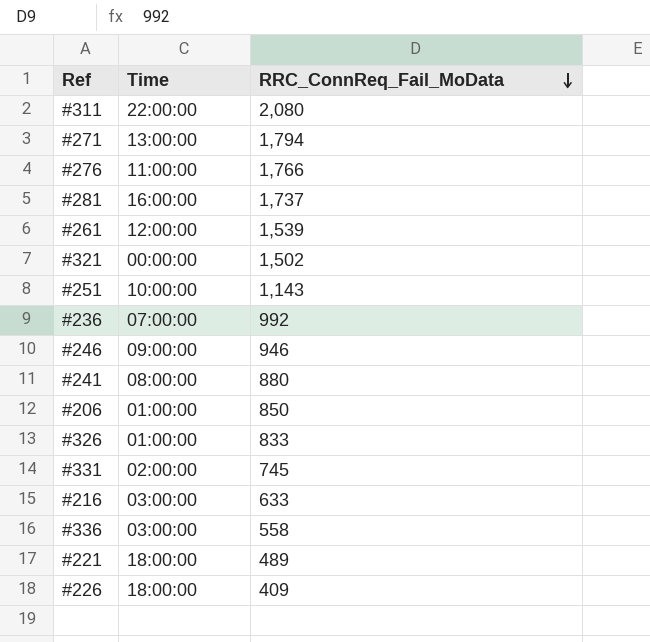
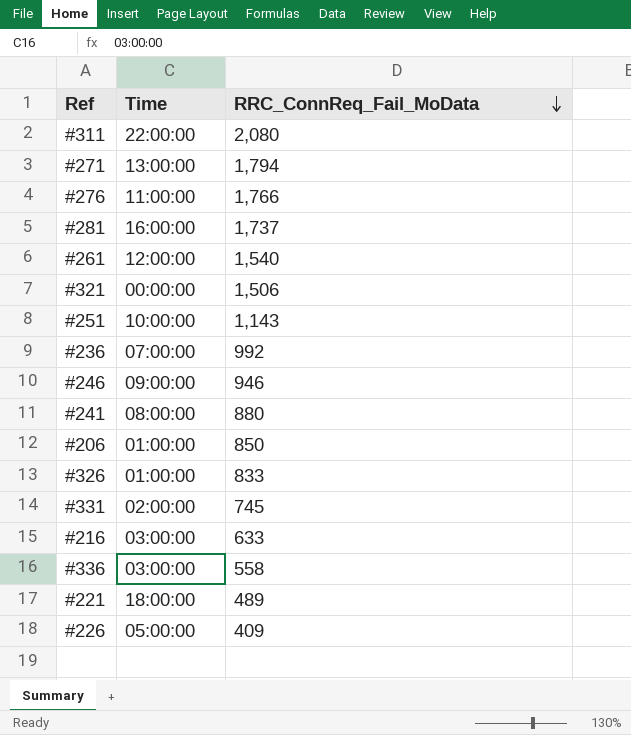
#261 | RRC_ConnReq_Fail_MoData: 1,539 -> 1,540
#321 | RRC_ConnReq_Fail_MoData: 1,502 -> 1,506
#226 | Time: 18:00:00 -> 05:00:00

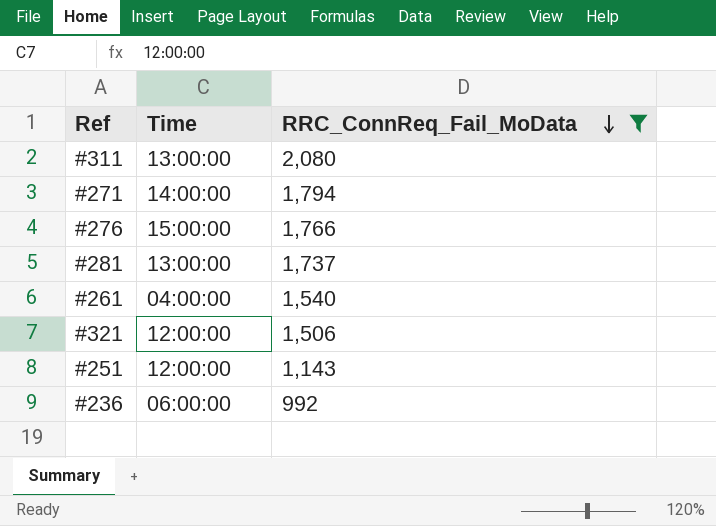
filter: none -> RRC_ConnReq_Fail_MoData >= 992
#311 | Time: 22:00:00 -> 13:00:00
#271 | Time: 13:00:00 -> 14:00:00
#276 | Time: 11:00:00 -> 15:00:00
#281 | Time: 16:00:00 -> 13:00:00
#261 | Time: 12:00:00 -> 04:00:00
#321 | Time: 00:00:00 -> 12:00:00
#251 | Time: 10:00:00 -> 12:00:00
#236 | Time: 07:00:00 -> 06:00:00

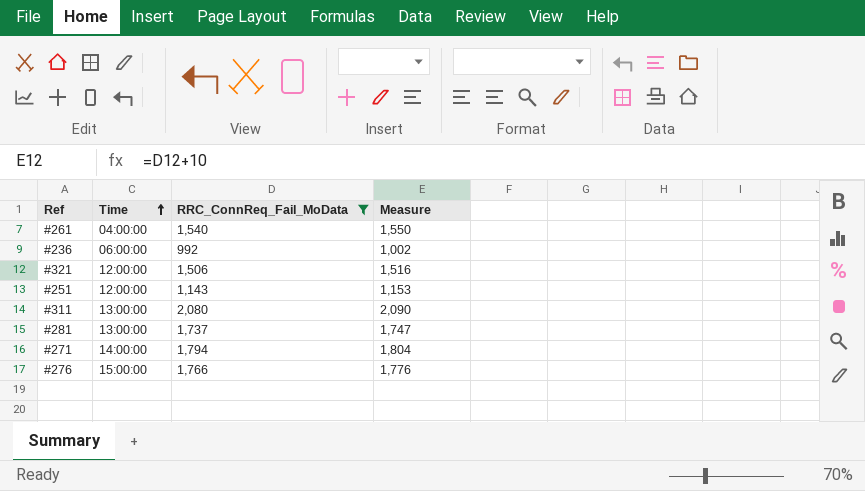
row order: RRC_ConnReq_Fail_MoData descending -> Time ascending
column Measure | formula: none -> [RRC_ConnReq_Fail_MoData] + 10

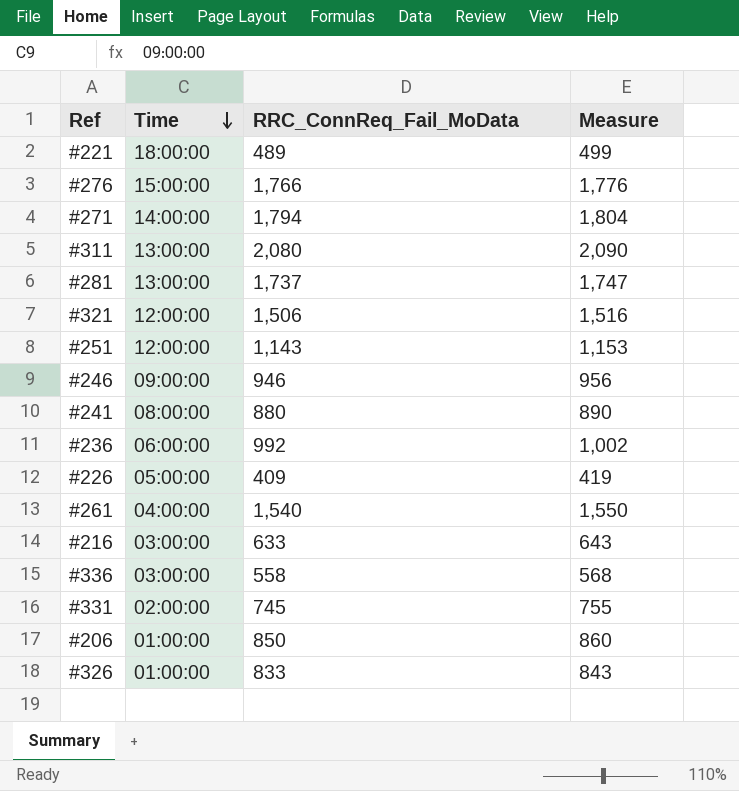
filter: RRC_ConnReq_Fail_MoData >= 992 -> none
row order: Time ascending -> Time descending

